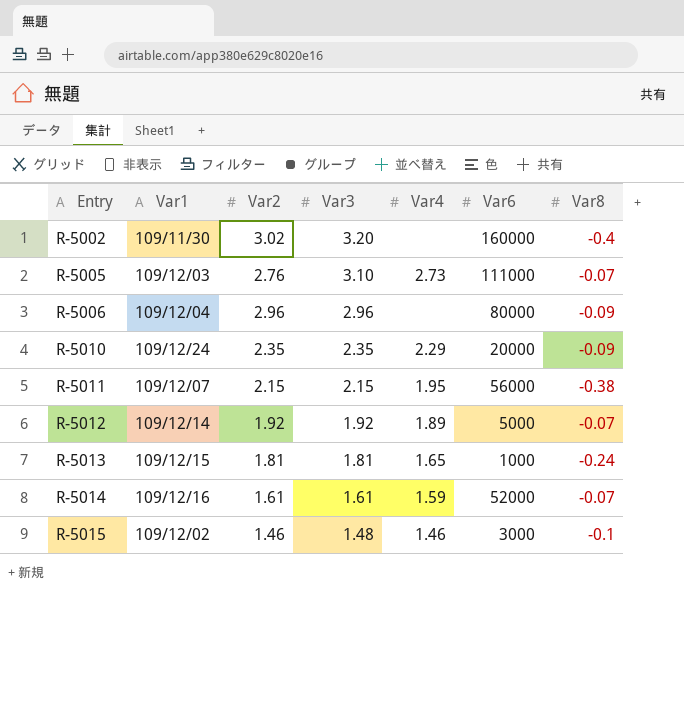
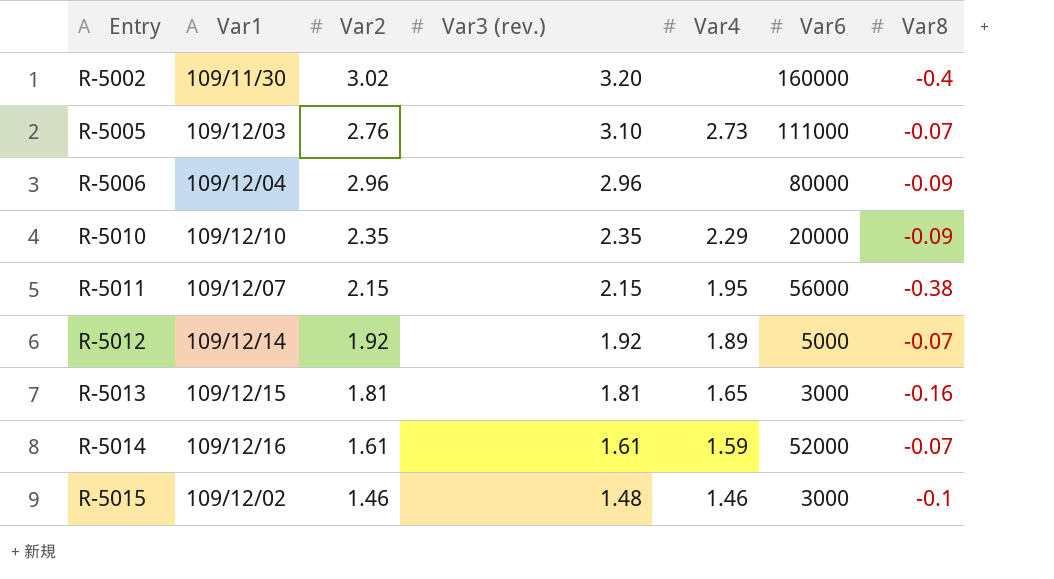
column name: Var3 -> Var3 (rev.)
R-5010 | Var1: 109/12/24 -> 109/12/10
R-5013 | Var6: 1000 -> 3000
R-5013 | Var8: -0.24 -> -0.16

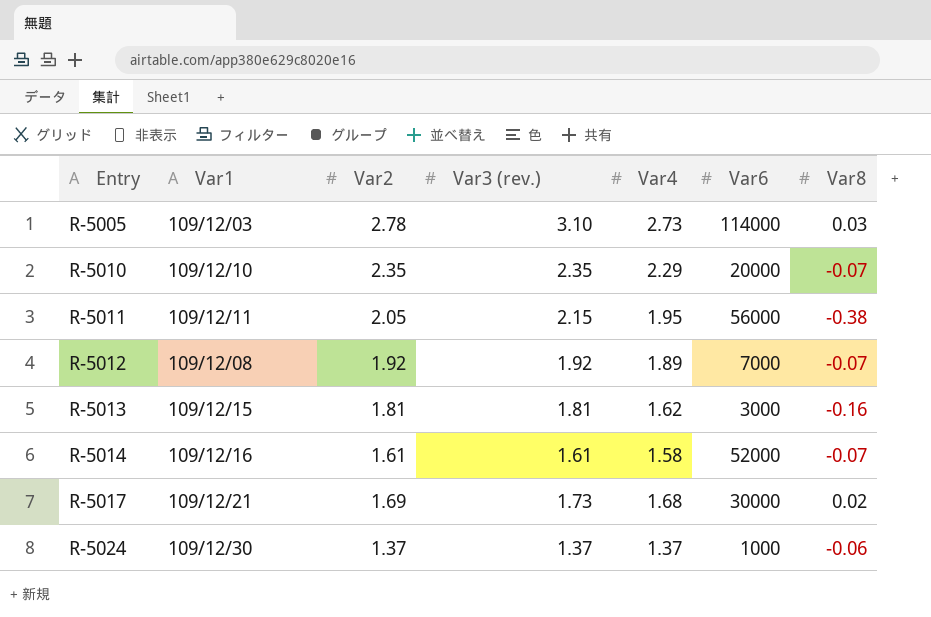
row R-5002: 109/11/30 | 3.02 | 3.20 | none | 160000 | -0.4 -> none
row R-5006: 109/12/04 | 2.96 | 2.96 | none | 80000 | -0.09 -> none
row R-5015: 109/12/02 | 1.46 | 1.48 | 1.46 | 3000 | -0.1 -> none
R-5005 | Var2: 2.76 -> 2.78
R-5005 | Var6: 111000 -> 114000
R-5005 | Var8: -0.07 -> 0.03
R-5010 | Var8: -0.09 -> -0.07
R-5011 | Var1: 109/12/07 -> 109/12/11
R-5011 | Var2: 2.15 -> 2.05
R-5012 | Var1: 109/12/14 -> 109/12/08
R-5012 | Var6: 5000 -> 7000
R-5013 | Var4: 1.65 -> 1.62
R-5014 | Var4: 1.59 -> 1.58
row R-5017: none -> 109/12/21 | 1.69 | 1.73 | 1.68 | 30000 | 0.02
row R-5024: none -> 109/12/30 | 1.37 | 1.37 | 1.37 | 1000 | -0.06

